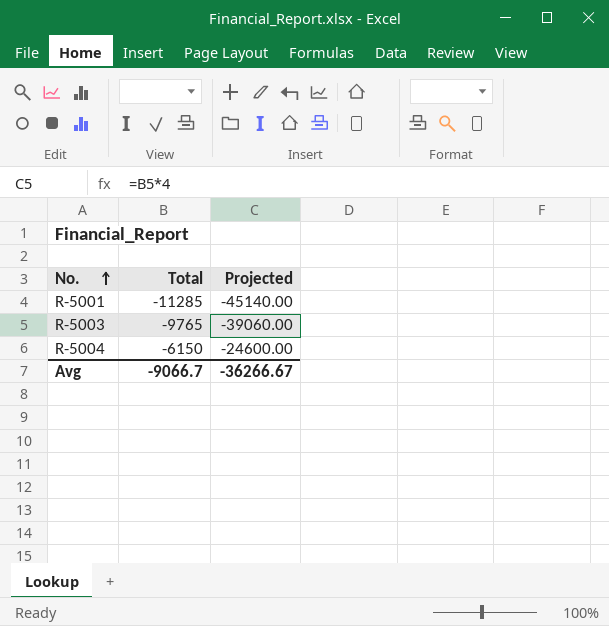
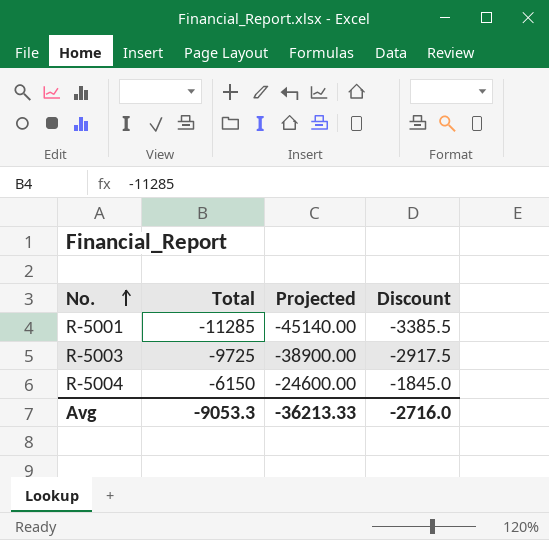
column Discount | formula: none -> [Total] * 0.3
R-5003 | Total: -9765 -> -9725
R-5003 | Projected: -39060.00 -> -38900.00
Avg | Total: -9066.7 -> -9053.3
Avg | Projected: -36266.67 -> -36213.33

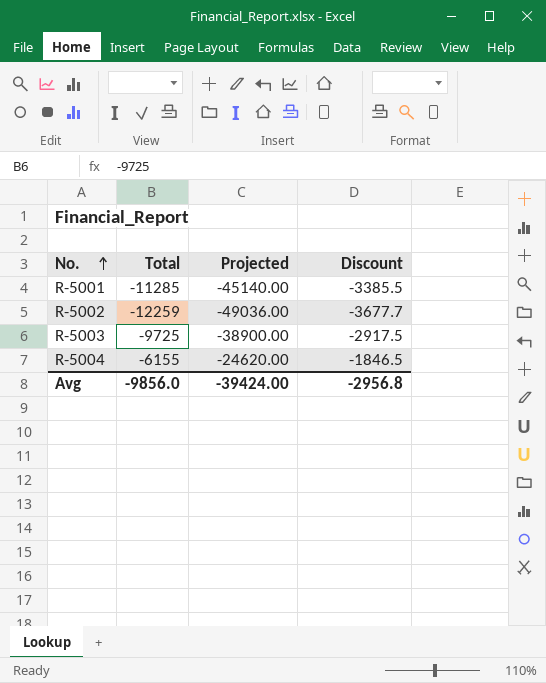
row R-5002: none -> -12259 | -49036.00 | -3677.7
R-5004 | Total: -6150 -> -6155
R-5004 | Projected: -24600.00 -> -24620.00
R-5004 | Discount: -1845.0 -> -1846.5
Avg | Total: -9053.3 -> -9856.0
Avg | Projected: -36213.33 -> -39424.00
Avg | Discount: -2716.0 -> -2956.8

